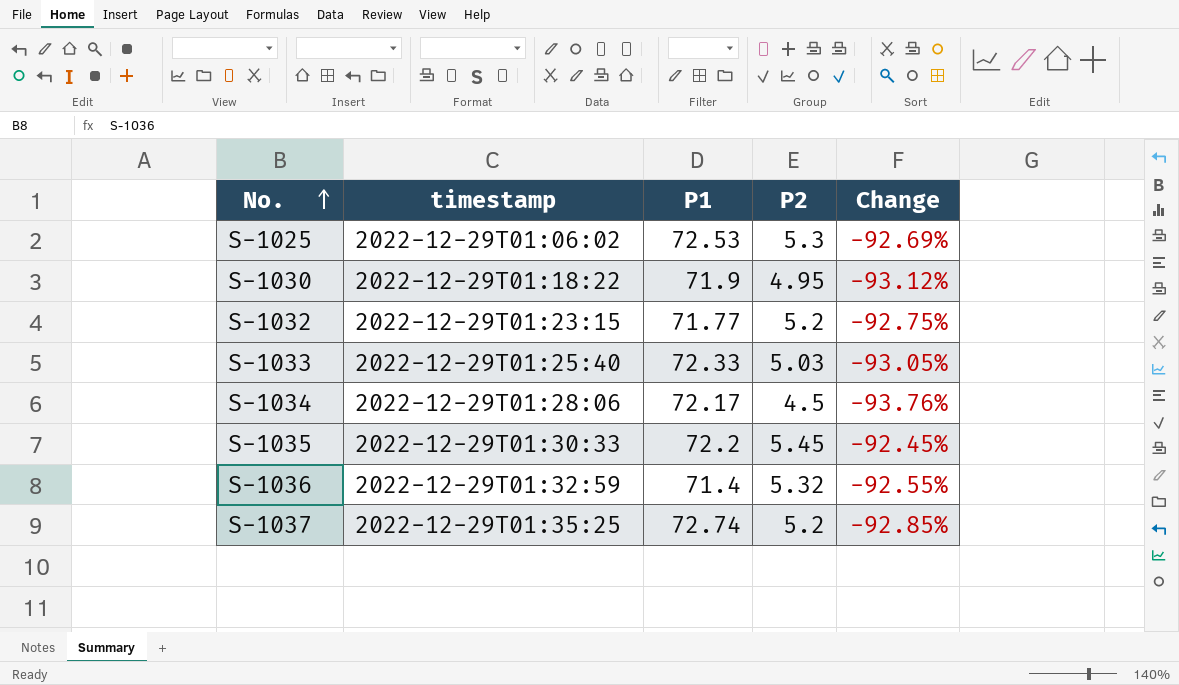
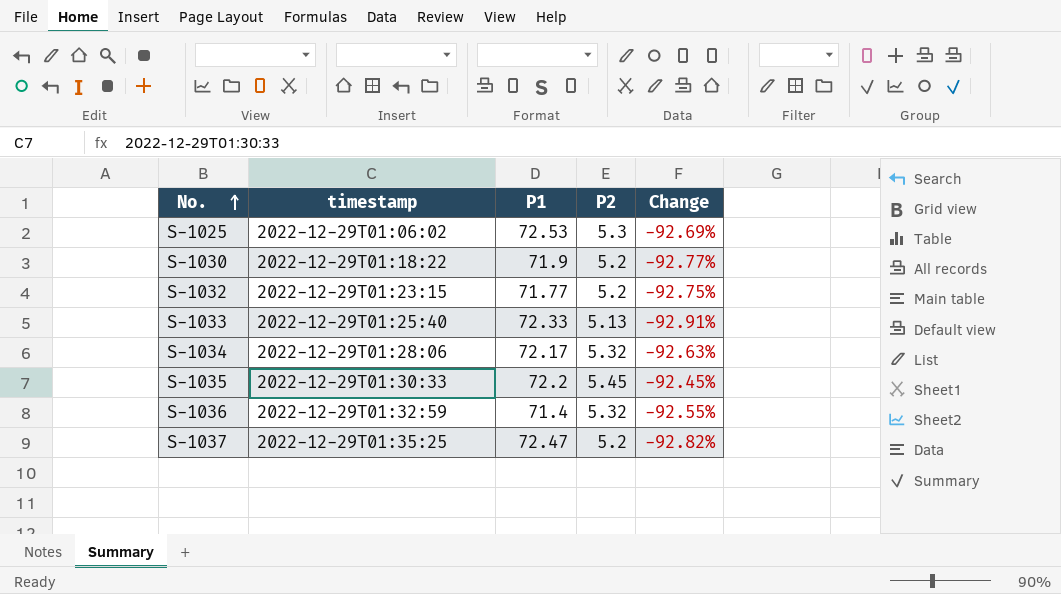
S-1030 | P2: 4.95 -> 5.2
S-1030 | Change: -93.12% -> -92.77%
S-1033 | P2: 5.03 -> 5.13
S-1033 | Change: -93.05% -> -92.91%
S-1034 | P2: 4.5 -> 5.32
S-1034 | Change: -93.76% -> -92.63%
S-1037 | P1: 72.74 -> 72.47
S-1037 | Change: -92.85% -> -92.82%

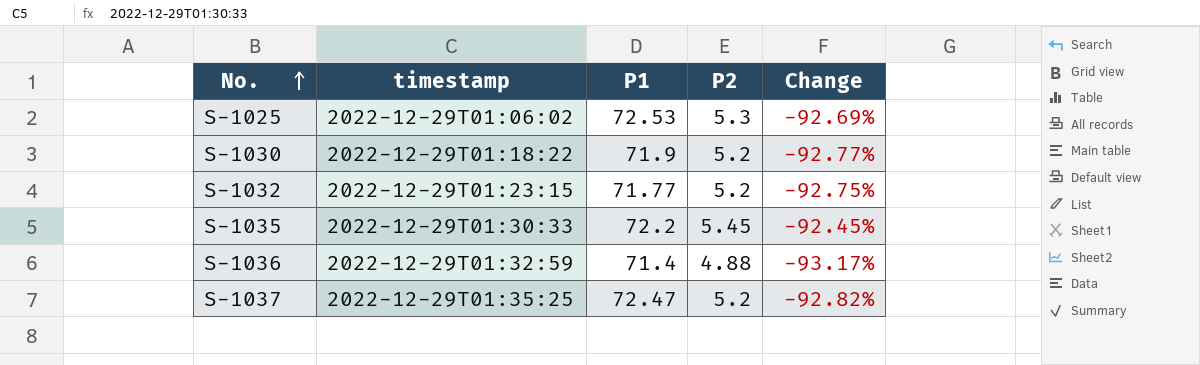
row S-1033: 2022-12-29T01:25:40 | 72.33 | 5.13 | -92.91% -> none
row S-1034: 2022-12-29T01:28:06 | 72.17 | 5.32 | -92.63% -> none
S-1036 | P2: 5.32 -> 4.88
S-1036 | Change: -92.55% -> -93.17%

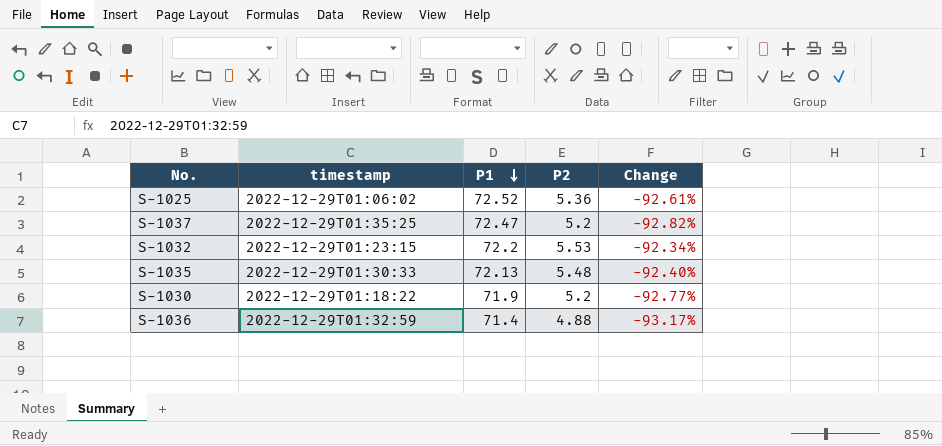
row order: No. ascending -> P1 descending
S-1025 | P1: 72.53 -> 72.52
S-1025 | P2: 5.3 -> 5.36
S-1025 | Change: -92.69% -> -92.61%
S-1032 | P1: 71.77 -> 72.2
S-1032 | P2: 5.2 -> 5.53
S-1032 | Change: -92.75% -> -92.34%
S-1035 | P1: 72.2 -> 72.13
S-1035 | P2: 5.45 -> 5.48
S-1035 | Change: -92.45% -> -92.40%

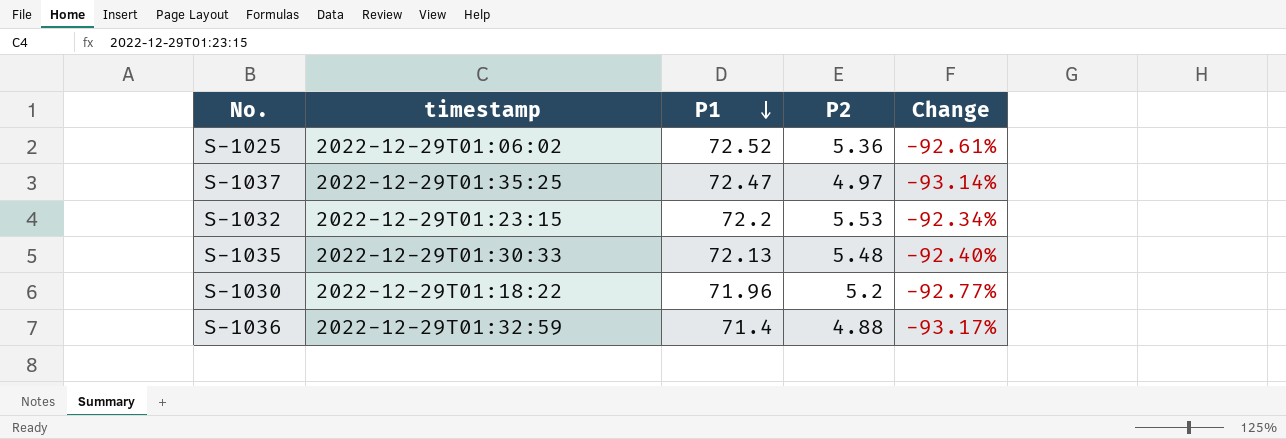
S-1037 | P2: 5.2 -> 4.97
S-1037 | Change: -92.82% -> -93.14%
S-1030 | P1: 71.9 -> 71.96

